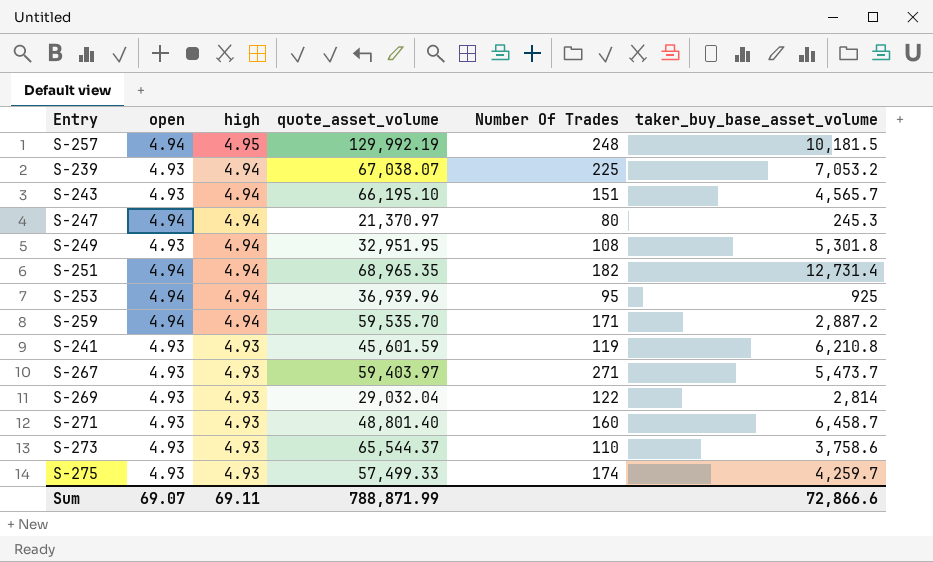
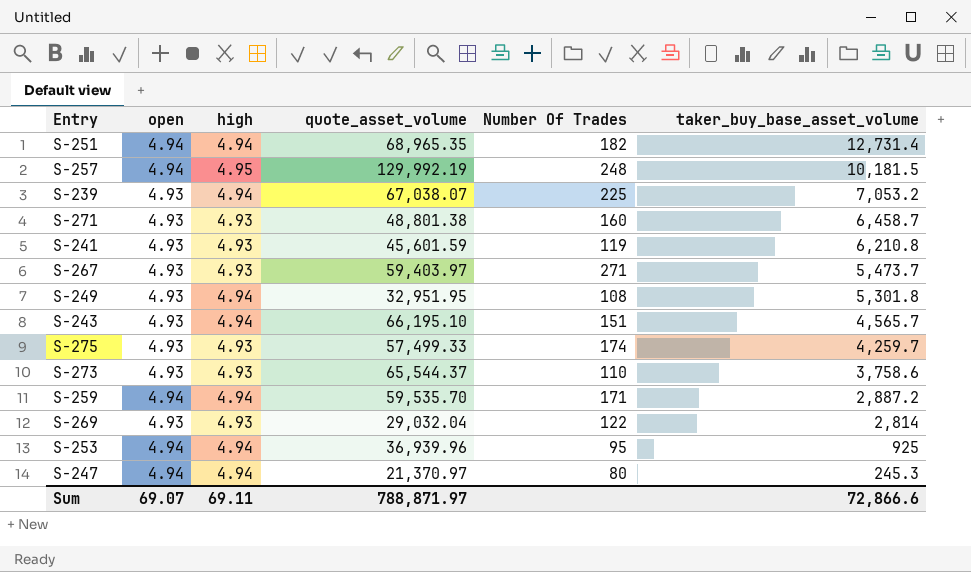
row order: high descending -> taker_buy_base_asset_volume descending
S-271 | quote_asset_volume: 48,801.40 -> 48,801.38
Sum | quote_asset_volume: 788,871.99 -> 788,871.97

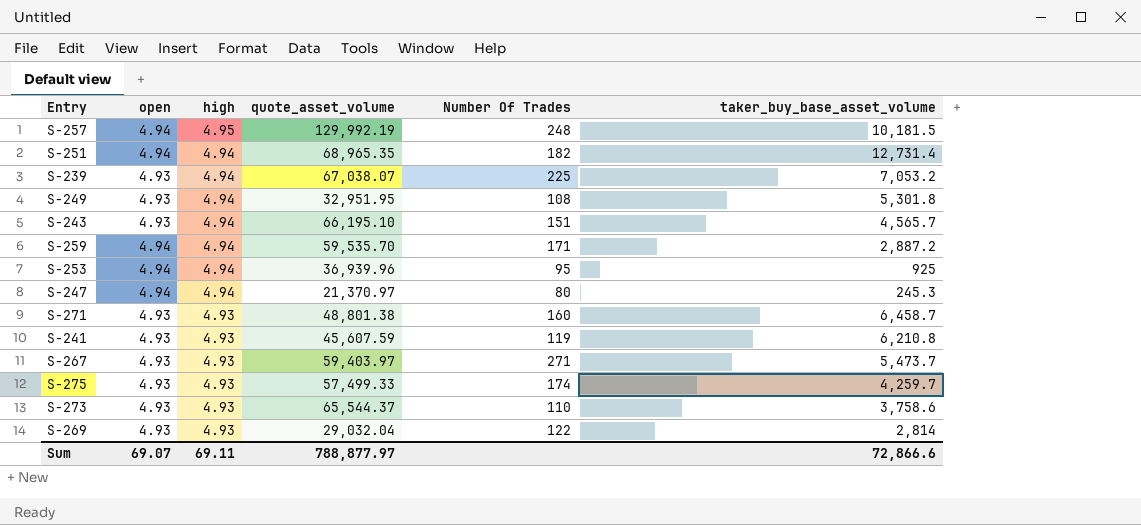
row order: taker_buy_base_asset_volume descending -> high descending
S-241 | quote_asset_volume: 45,601.59 -> 45,607.59
Sum | quote_asset_volume: 788,871.97 -> 788,877.97

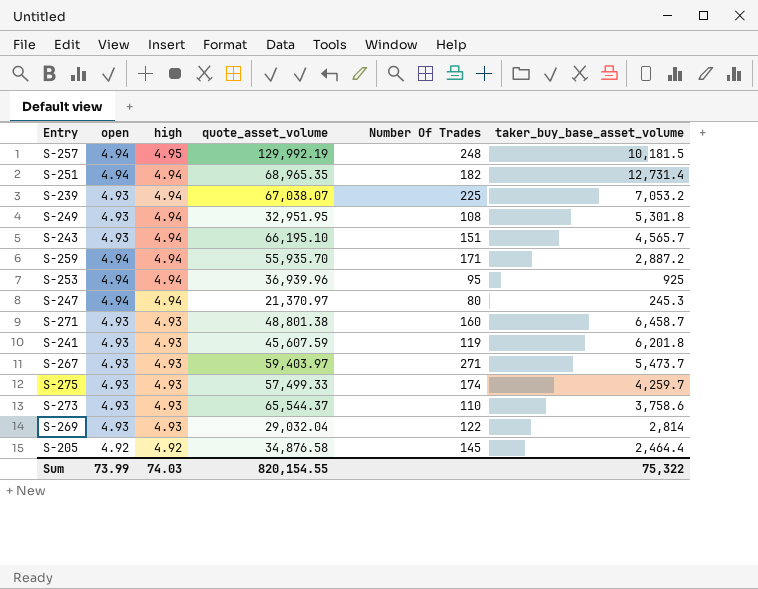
S-259 | quote_asset_volume: 59,535.70 -> 55,935.70
S-241 | taker_buy_base_asset_volume: 6,210.8 -> 6,201.8
row S-205: none -> 4.92 | 4.92 | 34,876.58 | 145 | 2,464.4
Sum | open: 69.07 -> 73.99
Sum | high: 69.11 -> 74.03
Sum | quote_asset_volume: 788,877.97 -> 820,154.55
Sum | taker_buy_base_asset_volume: 72,866.6 -> 75,322

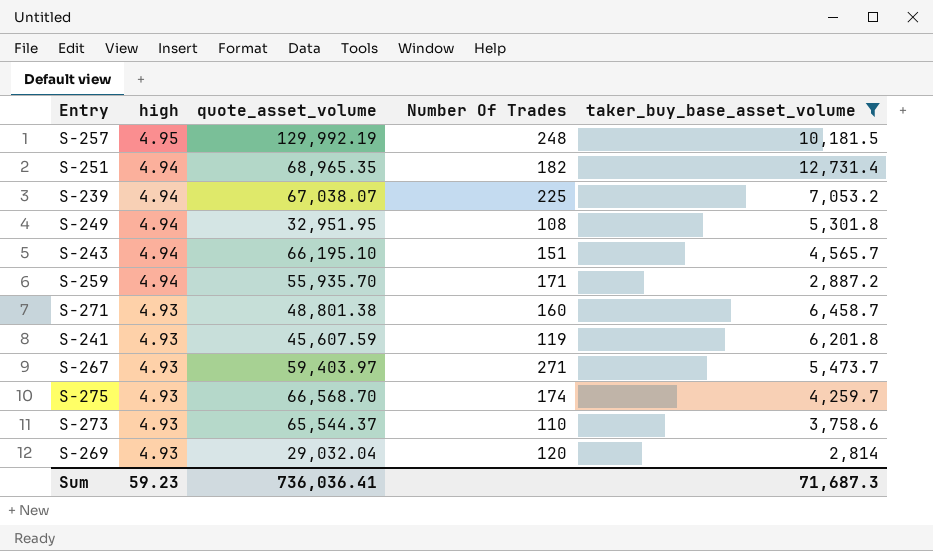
filter: none -> taker_buy_base_asset_volume >= 2,814
column open | position: 2 -> none
S-275 | quote_asset_volume: 57,499.33 -> 66,568.70
S-269 | Number Of Trades: 122 -> 120
Sum | high: 74.03 -> 59.23
Sum | quote_asset_volume: 820,154.55 -> 736,036.41
Sum | taker_buy_base_asset_volume: 75,322 -> 71,687.3

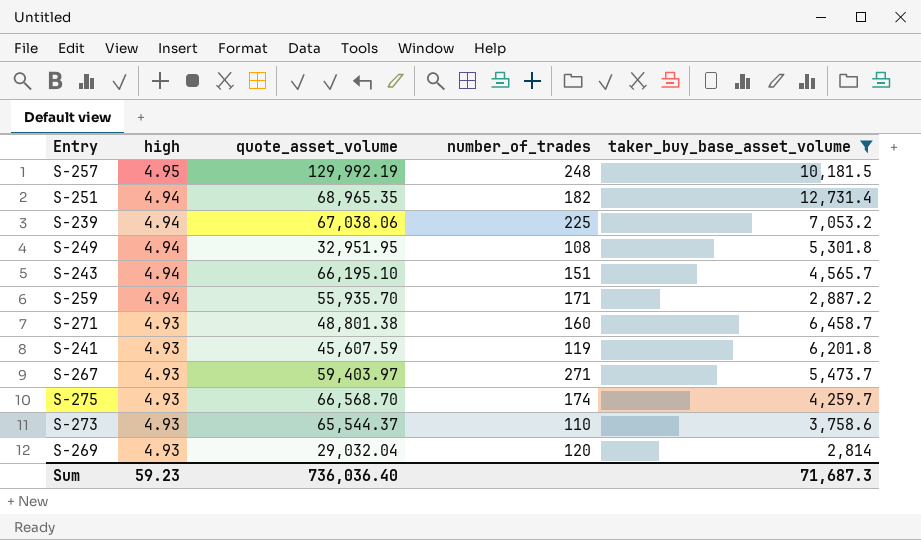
column name: Number Of Trades -> number_of_trades
S-239 | quote_asset_volume: 67,038.07 -> 67,038.06
Sum | quote_asset_volume: 736,036.41 -> 736,036.40

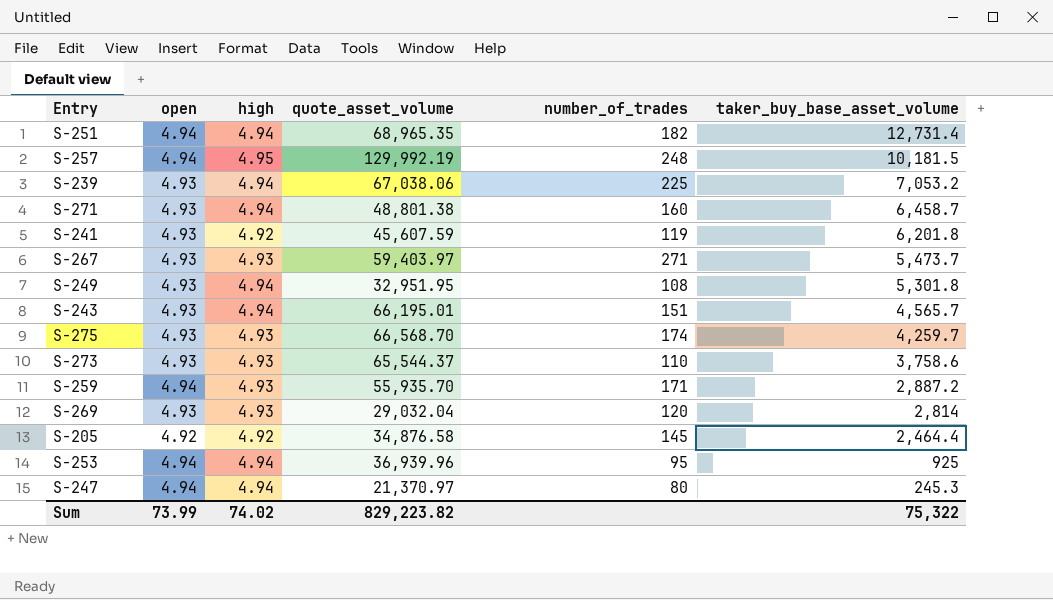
filter: taker_buy_base_asset_volume >= 2,814 -> none
row order: high descending -> taker_buy_base_asset_volume descending
column open | position: none -> 2
S-271 | high: 4.93 -> 4.94
S-241 | high: 4.93 -> 4.92
S-243 | quote_asset_volume: 66,195.10 -> 66,195.01
S-259 | high: 4.94 -> 4.93
Sum | high: 59.23 -> 74.02
Sum | quote_asset_volume: 736,036.40 -> 829,223.82
Sum | taker_buy_base_asset_volume: 71,687.3 -> 75,322

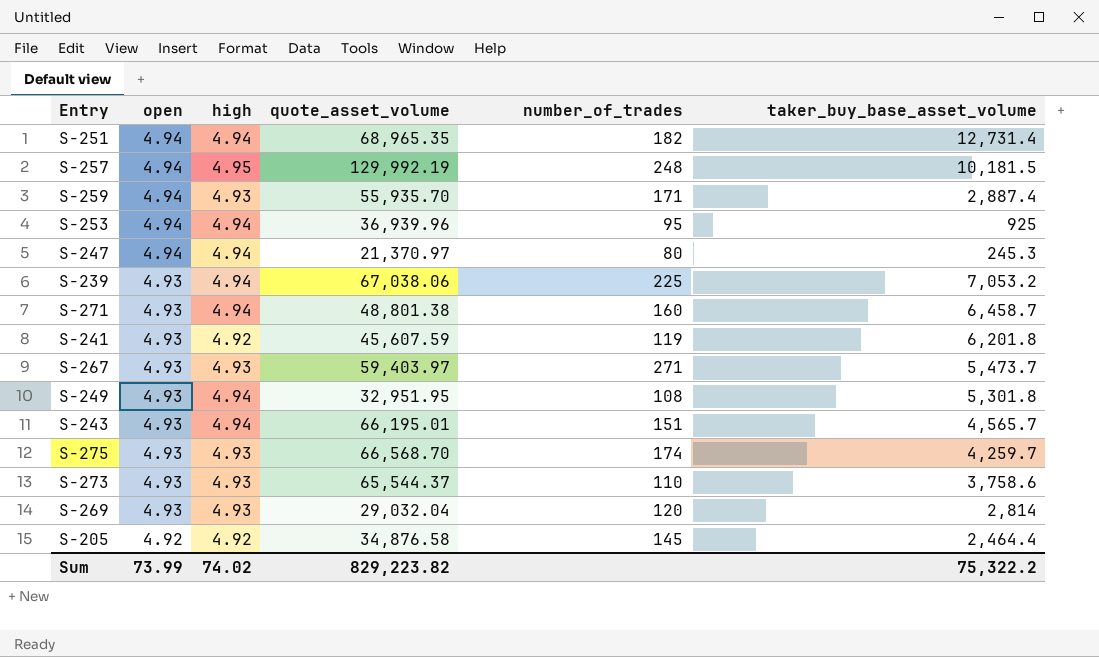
row order: taker_buy_base_asset_volume descending -> open descending
S-259 | taker_buy_base_asset_volume: 2,887.2 -> 2,887.4
Sum | taker_buy_base_asset_volume: 75,322 -> 75,322.2

